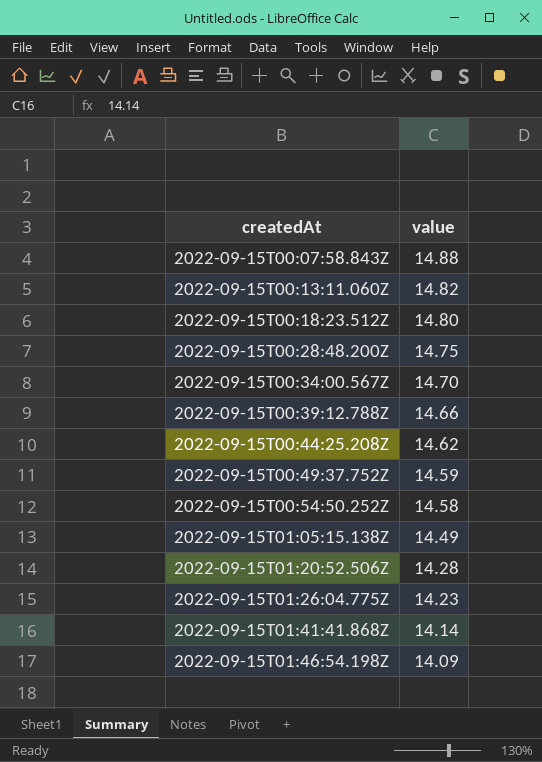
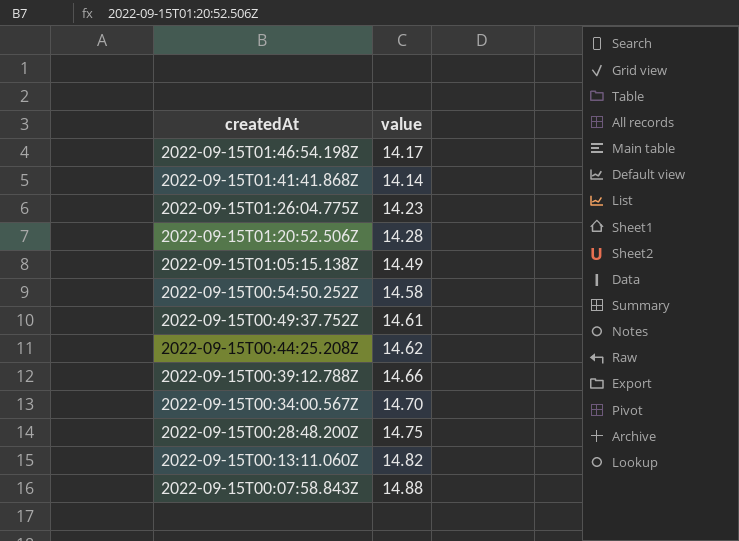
row order: createdAt ascending -> createdAt descending
row 2022-09-15T00:18:23.512Z: 14.80 -> none
2022-09-15T01:46:54.198Z | value: 14.09 -> 14.17
2022-09-15T00:49:37.752Z | value: 14.59 -> 14.61

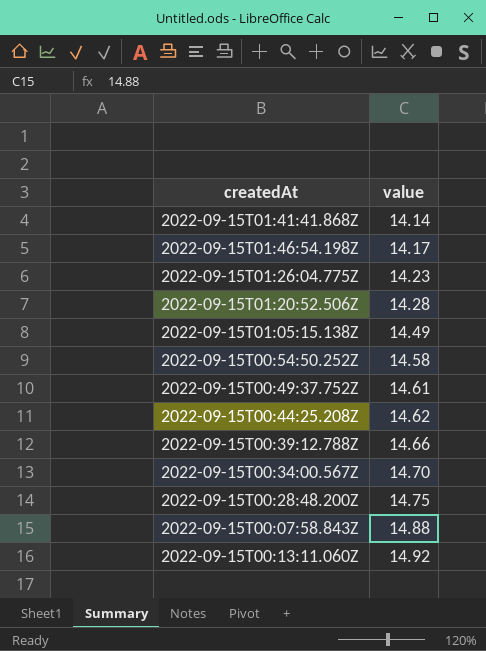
row order: createdAt descending -> value ascending
2022-09-15T00:13:11.060Z | value: 14.82 -> 14.92

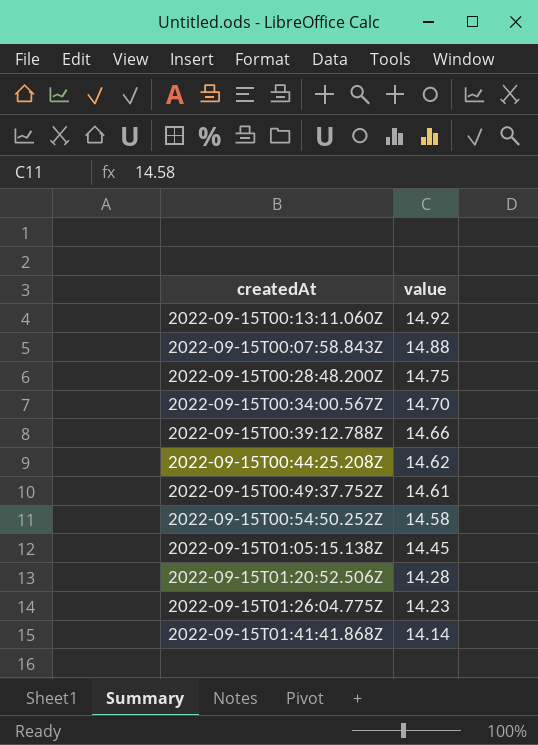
row order: value ascending -> value descending
row 2022-09-15T01:46:54.198Z: 14.17 -> none
2022-09-15T01:05:15.138Z | value: 14.49 -> 14.45

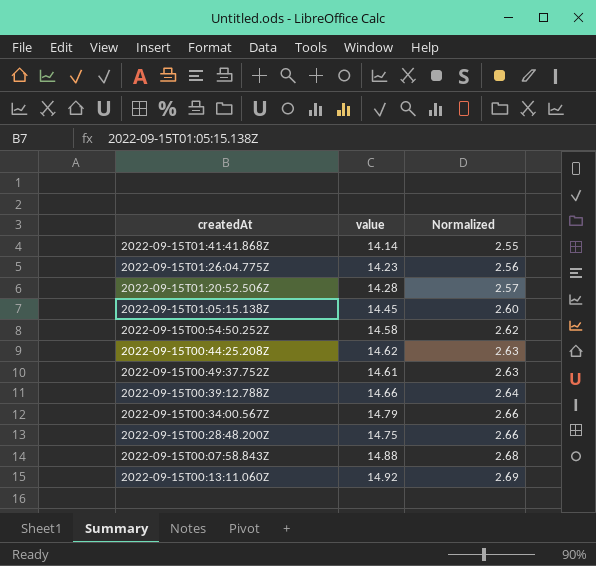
row order: value descending -> Normalized ascending
column Normalized | formula: none -> [value] * 0.18
2022-09-15T00:34:00.567Z | value: 14.70 -> 14.79

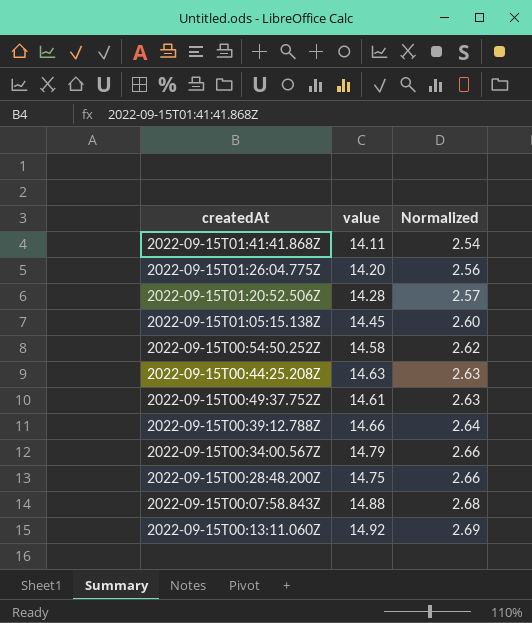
2022-09-15T01:41:41.868Z | value: 14.14 -> 14.11
2022-09-15T01:41:41.868Z | Normalized: 2.55 -> 2.54
2022-09-15T01:26:04.775Z | value: 14.23 -> 14.20
2022-09-15T00:44:25.208Z | value: 14.62 -> 14.63

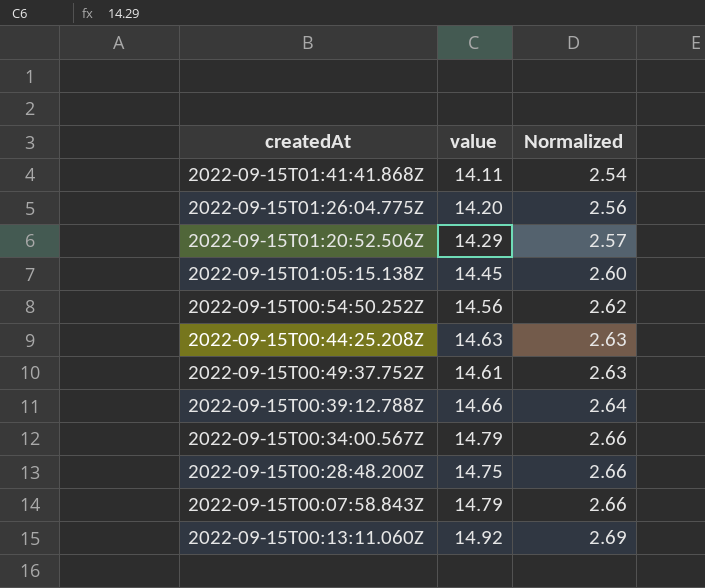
2022-09-15T01:20:52.506Z | value: 14.28 -> 14.29
2022-09-15T00:54:50.252Z | value: 14.58 -> 14.56
2022-09-15T00:07:58.843Z | value: 14.88 -> 14.79
2022-09-15T00:07:58.843Z | Normalized: 2.68 -> 2.66

